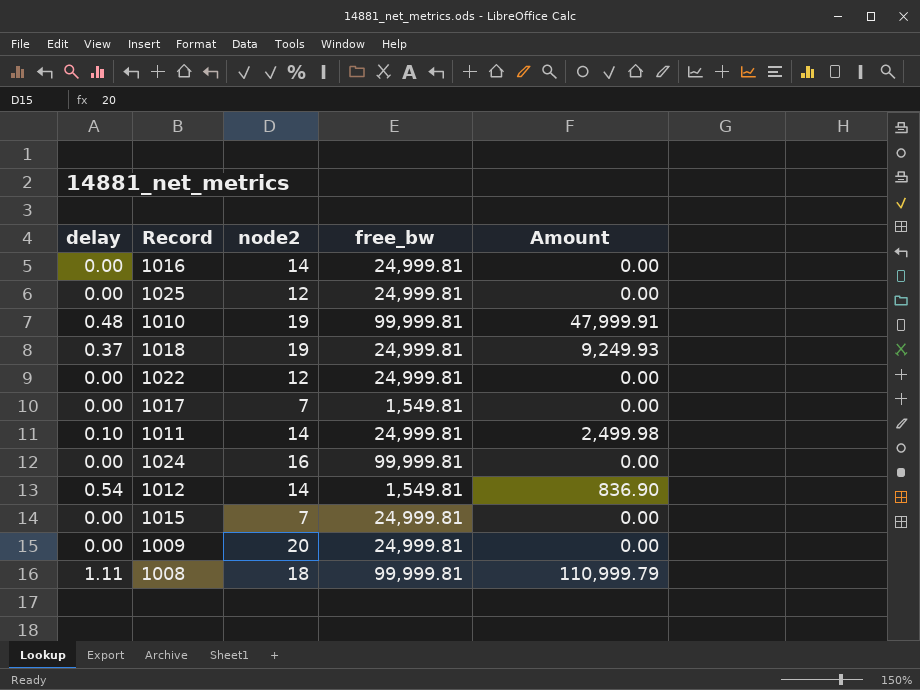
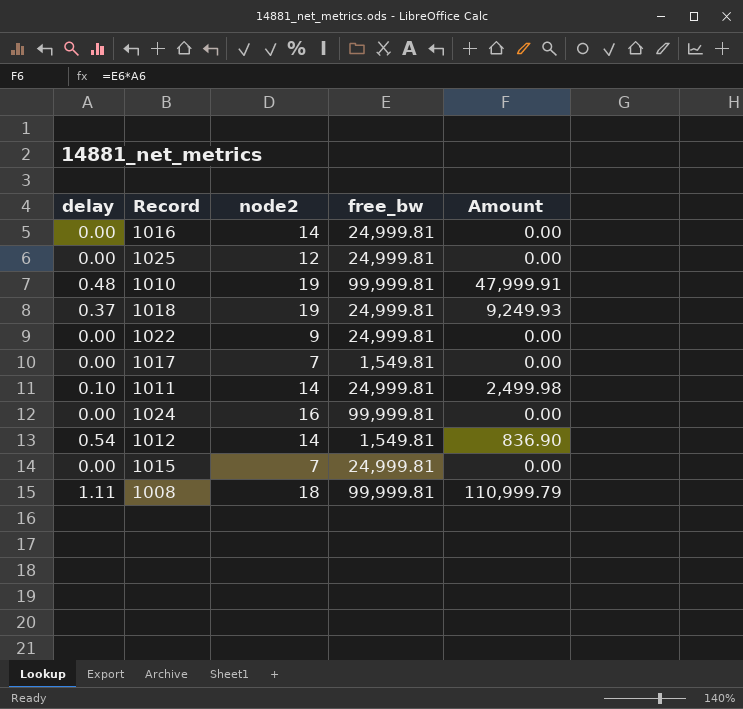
row 1009: 0.00 | 20 | 24,999.81 | 0.00 -> none
1022 | node2: 12 -> 9

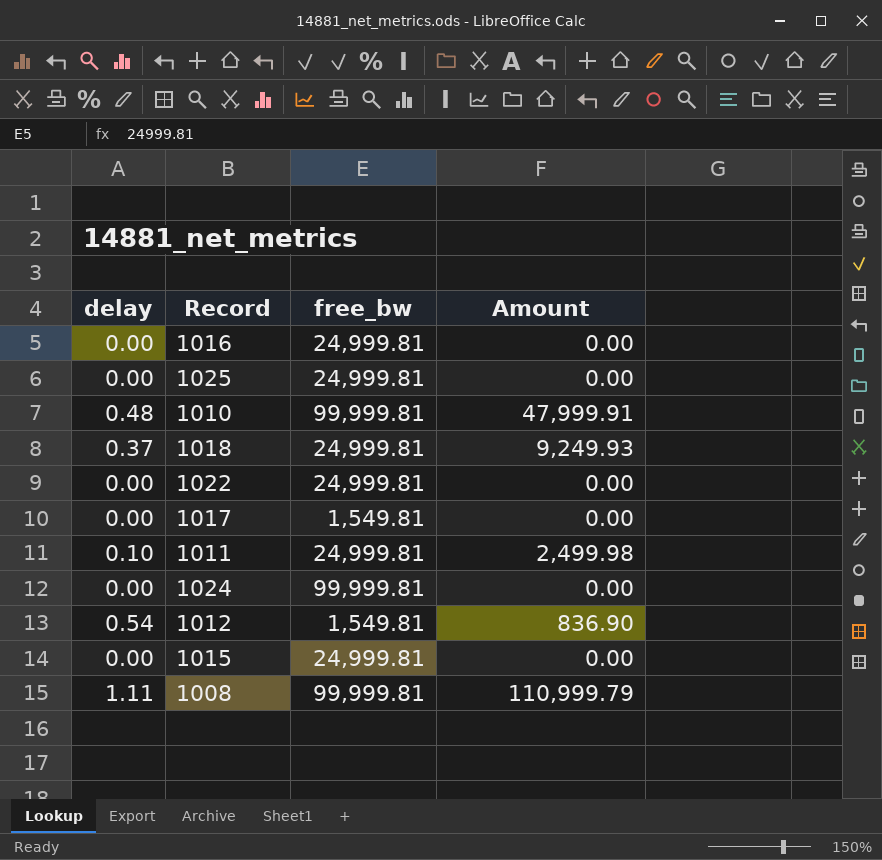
column node2 | position: 3 -> none

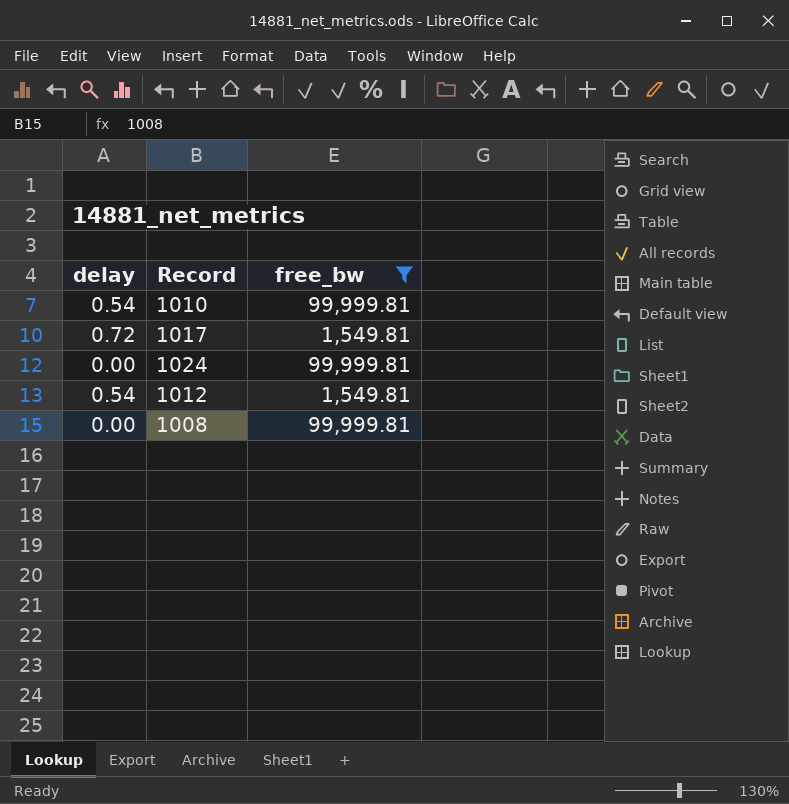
filter: none -> free_bw != 24,999.81
column Amount | formula: [delay] * [free_bw] -> none
1010 | delay: 0.48 -> 0.54
1017 | delay: 0.00 -> 0.72
1008 | delay: 1.11 -> 0.00

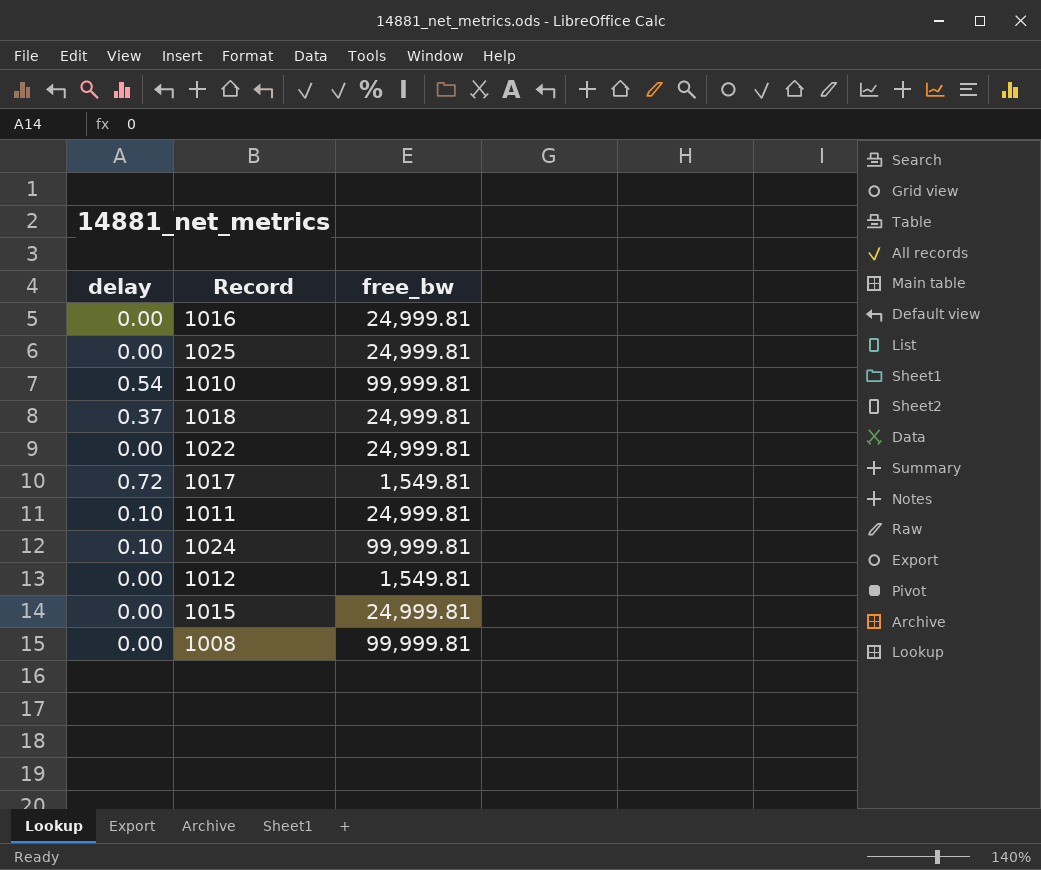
filter: free_bw != 24,999.81 -> none
1024 | delay: 0.00 -> 0.10
1012 | delay: 0.54 -> 0.00

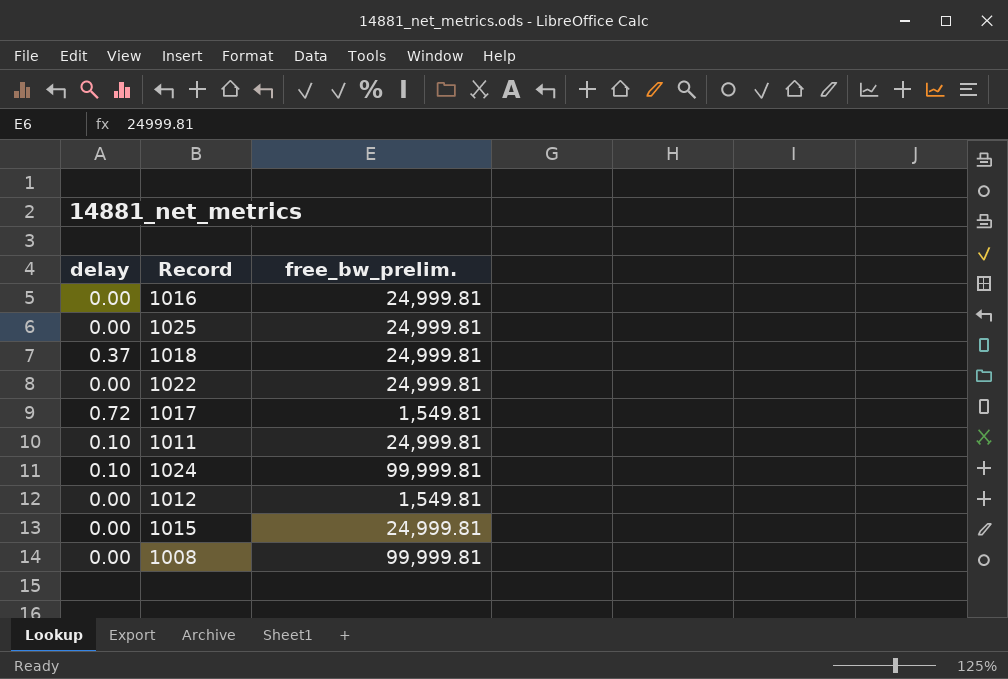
column name: free_bw -> free_bw_prelim.
row 1010: 0.54 | 99,999.81 -> none

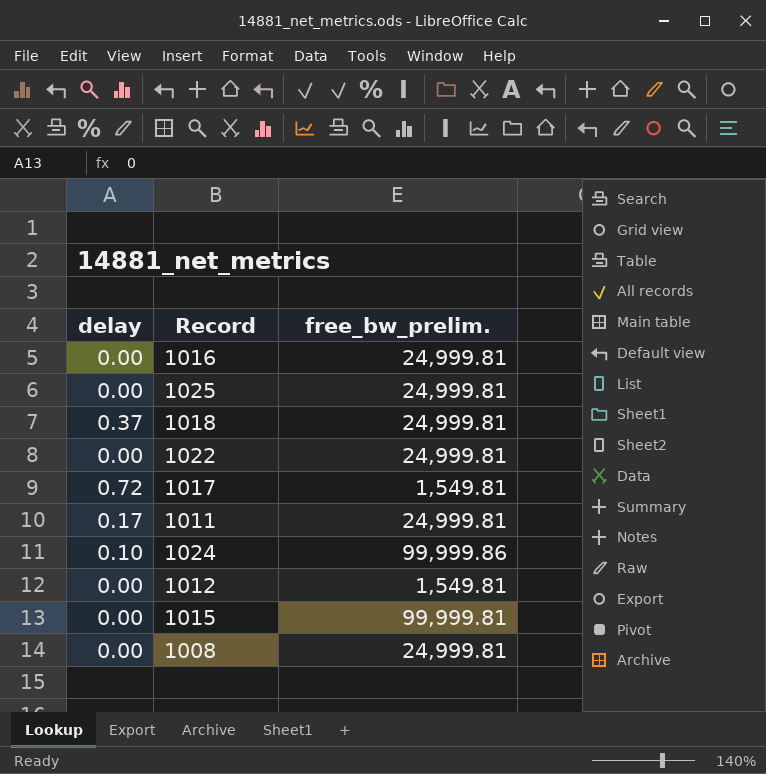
1011 | delay: 0.10 -> 0.17
1024 | free_bw_prelim.: 99,999.81 -> 99,999.86
1015 | free_bw_prelim.: 24,999.81 -> 99,999.81
1008 | free_bw_prelim.: 99,999.81 -> 24,999.81

